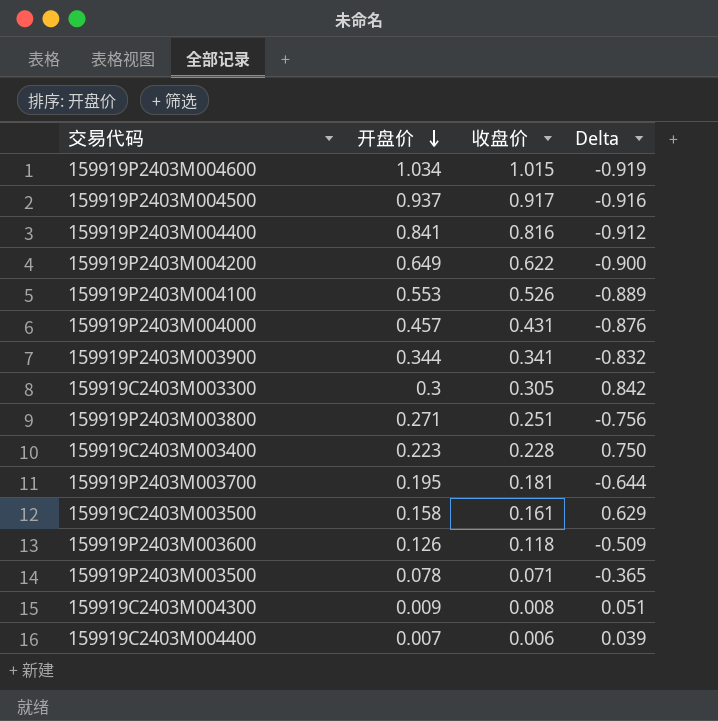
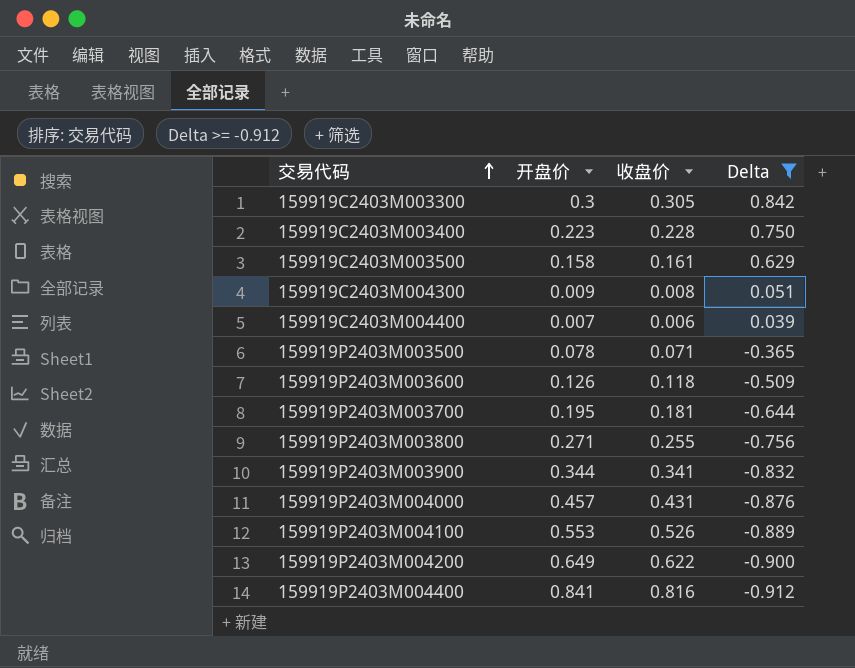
filter: none -> Delta >= -0.912
row order: 开盘价 descending -> 交易代码 ascending
159919P2403M003800 | 收盘价: 0.251 -> 0.255

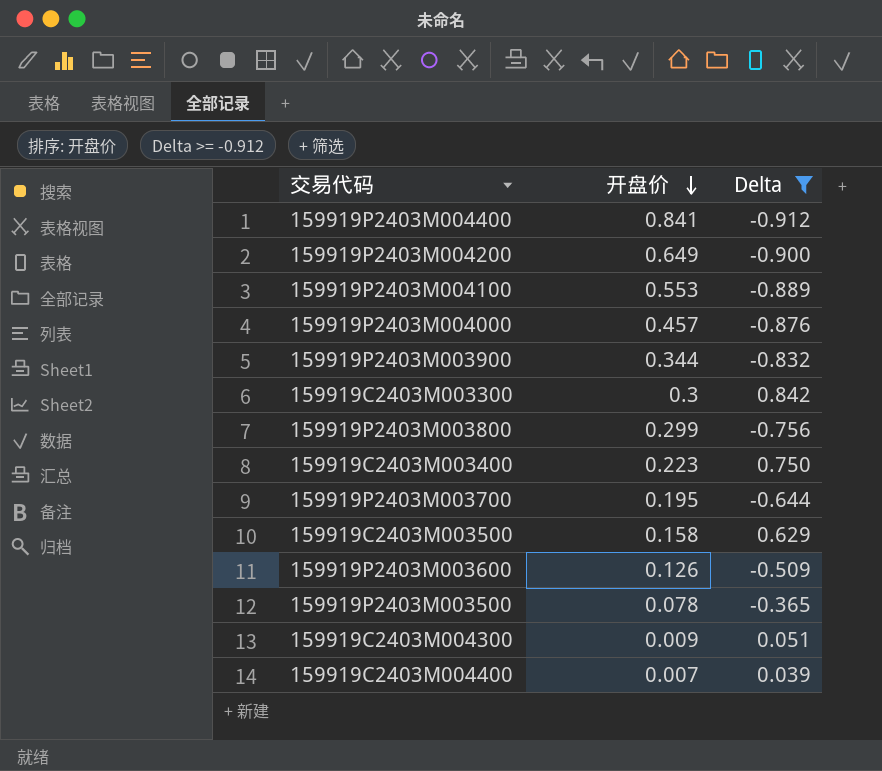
row order: 交易代码 ascending -> 开盘价 descending
column 收盘价 | position: 3 -> none
159919P2403M003800 | 开盘价: 0.271 -> 0.299

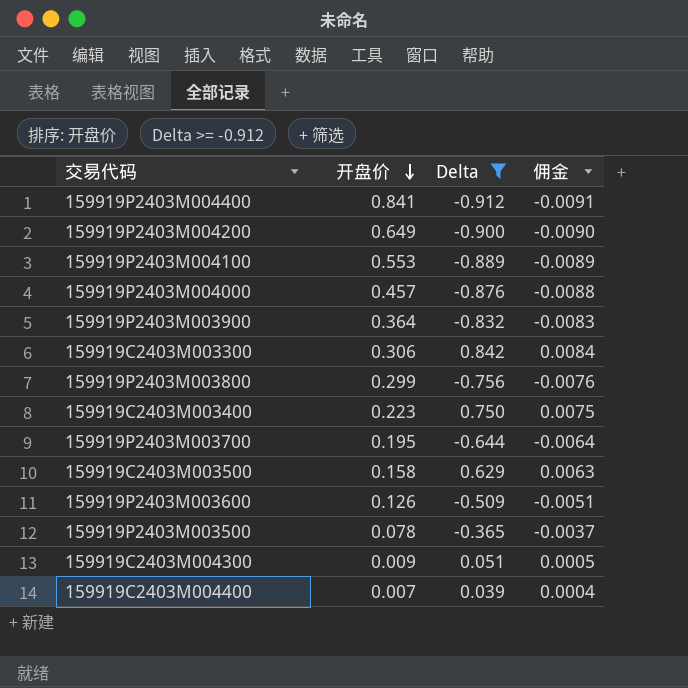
column 佣金 | formula: none -> [Delta] * 0.01
159919P2403M003900 | 开盘价: 0.344 -> 0.364
159919C2403M003300 | 开盘价: 0.3 -> 0.306

